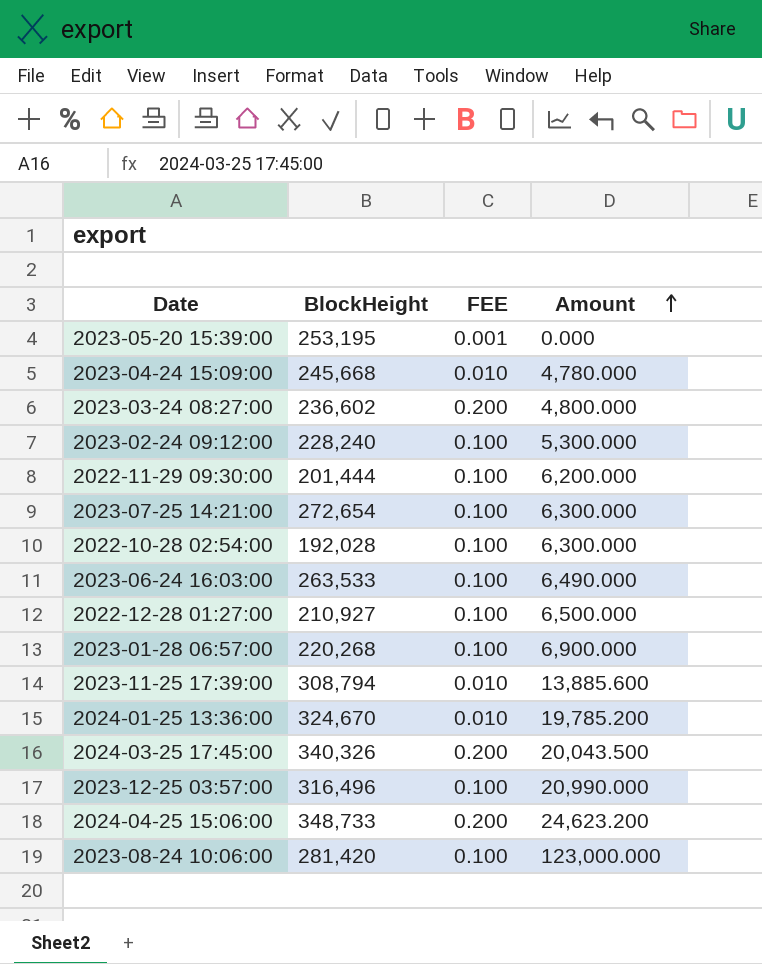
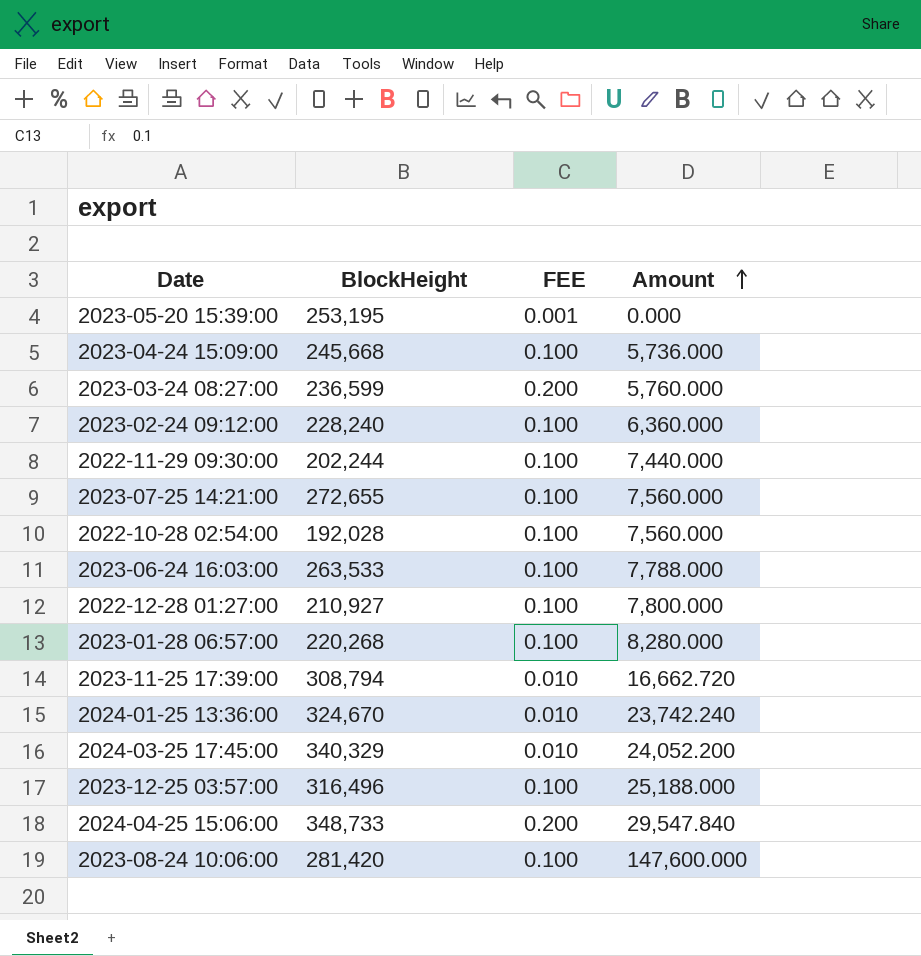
2023-04-24 15:09:00 | FEE: 0.010 -> 0.100
2023-04-24 15:09:00 | Amount: 4,780.000 -> 5,736.000
2023-03-24 08:27:00 | BlockHeight: 236,602 -> 236,599
2023-03-24 08:27:00 | Amount: 4,800.000 -> 5,760.000
2023-02-24 09:12:00 | Amount: 5,300.000 -> 6,360.000
2022-11-29 09:30:00 | BlockHeight: 201,444 -> 202,244
2022-11-29 09:30:00 | Amount: 6,200.000 -> 7,440.000
2023-07-25 14:21:00 | BlockHeight: 272,654 -> 272,655
2023-07-25 14:21:00 | Amount: 6,300.000 -> 7,560.000
2022-10-28 02:54:00 | Amount: 6,300.000 -> 7,560.000
2023-06-24 16:03:00 | Amount: 6,490.000 -> 7,788.000
2022-12-28 01:27:00 | Amount: 6,500.000 -> 7,800.000
2023-01-28 06:57:00 | Amount: 6,900.000 -> 8,280.000
2023-11-25 17:39:00 | Amount: 13,885.600 -> 16,662.720
2024-01-25 13:36:00 | Amount: 19,785.200 -> 23,742.240
2024-03-25 17:45:00 | BlockHeight: 340,326 -> 340,329
2024-03-25 17:45:00 | FEE: 0.200 -> 0.010
2024-03-25 17:45:00 | Amount: 20,043.500 -> 24,052.200
2023-12-25 03:57:00 | Amount: 20,990.000 -> 25,188.000
2024-04-25 15:06:00 | Amount: 24,623.200 -> 29,547.840
2023-08-24 10:06:00 | Amount: 123,000.000 -> 147,600.000

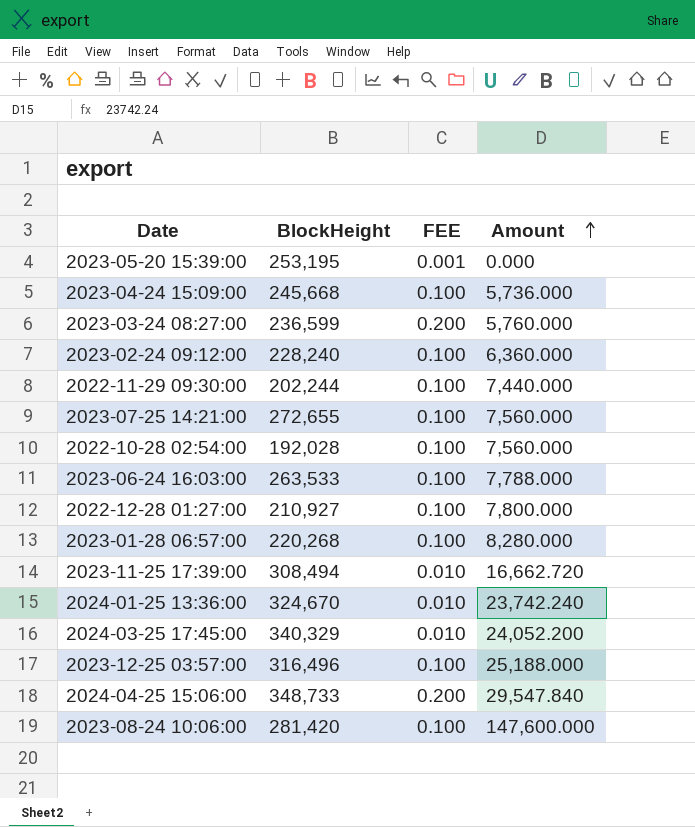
2023-11-25 17:39:00 | BlockHeight: 308,794 -> 308,494

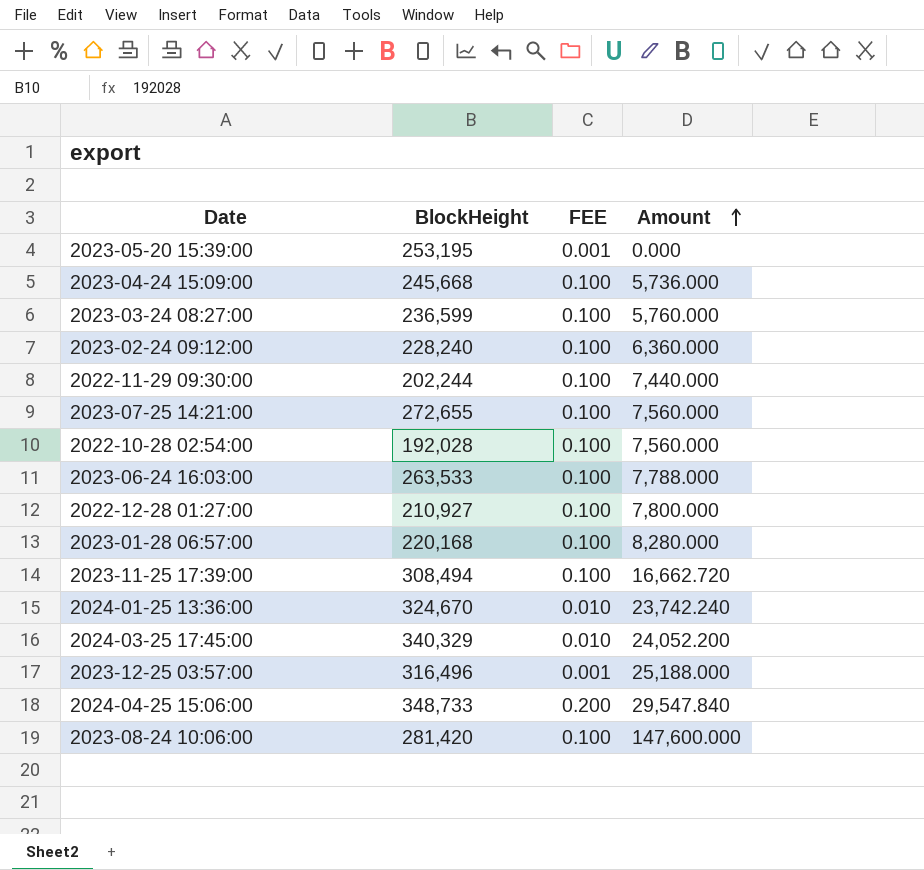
2023-03-24 08:27:00 | FEE: 0.200 -> 0.100
2023-01-28 06:57:00 | BlockHeight: 220,268 -> 220,168
2023-11-25 17:39:00 | FEE: 0.010 -> 0.100
2023-12-25 03:57:00 | FEE: 0.100 -> 0.001

